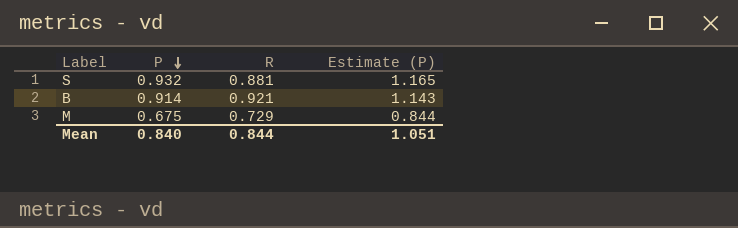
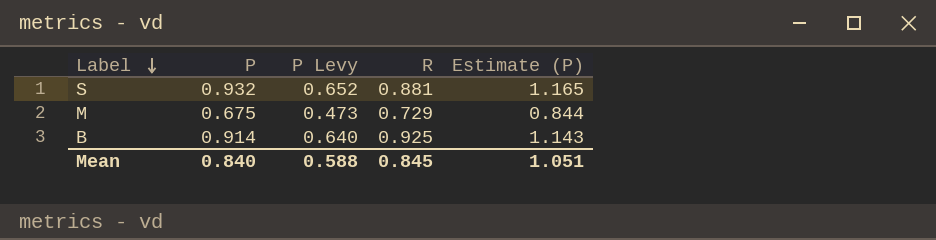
row order: P descending -> Label descending
column P Levy | formula: none -> [P] * 0.7
B | R: 0.921 -> 0.925
Mean | R: 0.844 -> 0.845

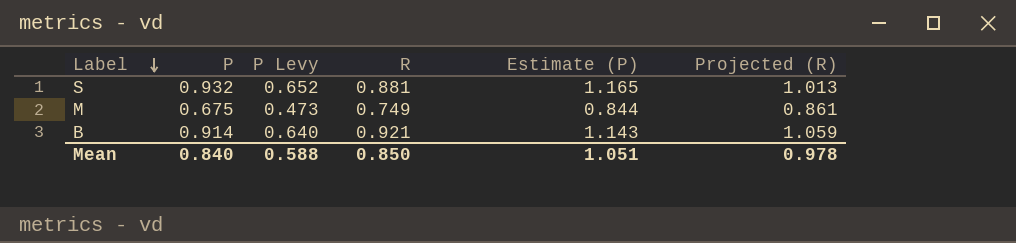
column Projected (R) | formula: none -> [R] * 1.15
M | R: 0.729 -> 0.749
B | R: 0.925 -> 0.921
Mean | R: 0.845 -> 0.850

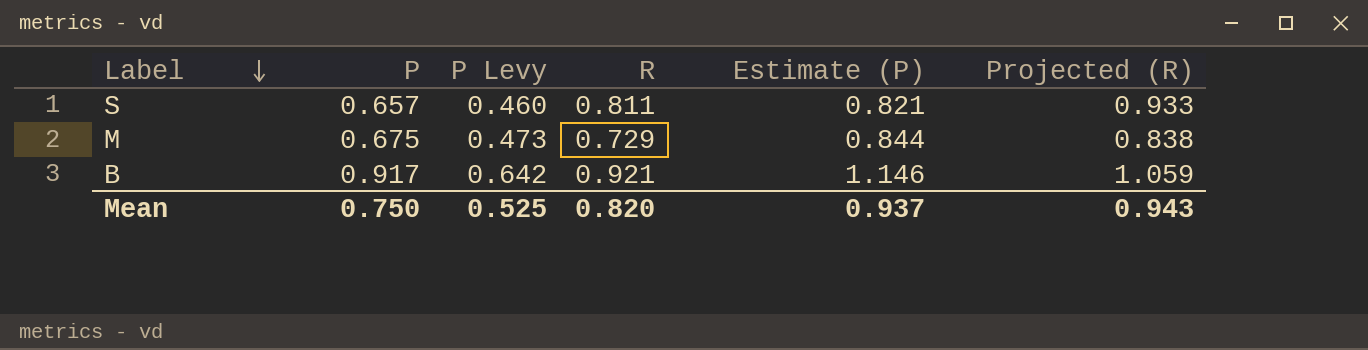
S | P: 0.932 -> 0.657
S | P Levy: 0.652 -> 0.460
S | R: 0.881 -> 0.811
S | Estimate (P): 1.165 -> 0.821
S | Projected (R): 1.013 -> 0.933
M | R: 0.749 -> 0.729
M | Projected (R): 0.861 -> 0.838
B | P: 0.914 -> 0.917
B | P Levy: 0.640 -> 0.642
B | Estimate (P): 1.143 -> 1.146
Mean | P: 0.840 -> 0.750
Mean | P Levy: 0.588 -> 0.525
Mean | R: 0.850 -> 0.820
Mean | Estimate (P): 1.051 -> 0.937
Mean | Projected (R): 0.978 -> 0.943

